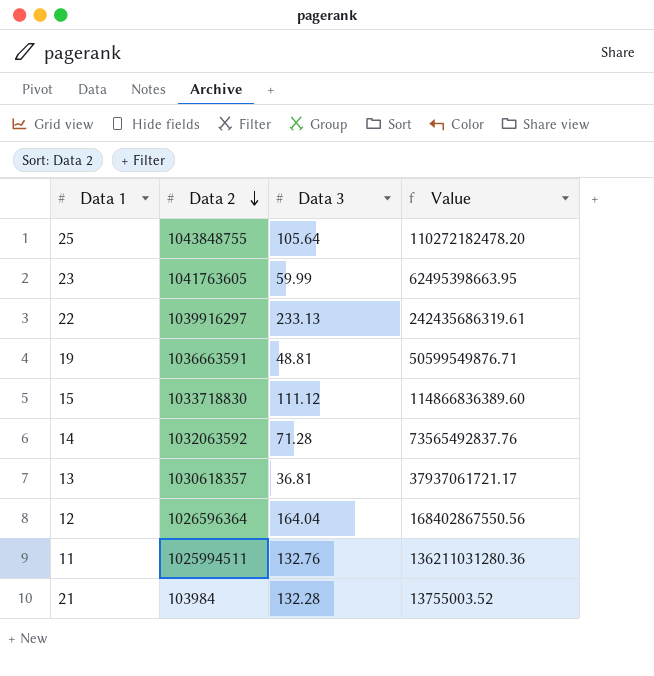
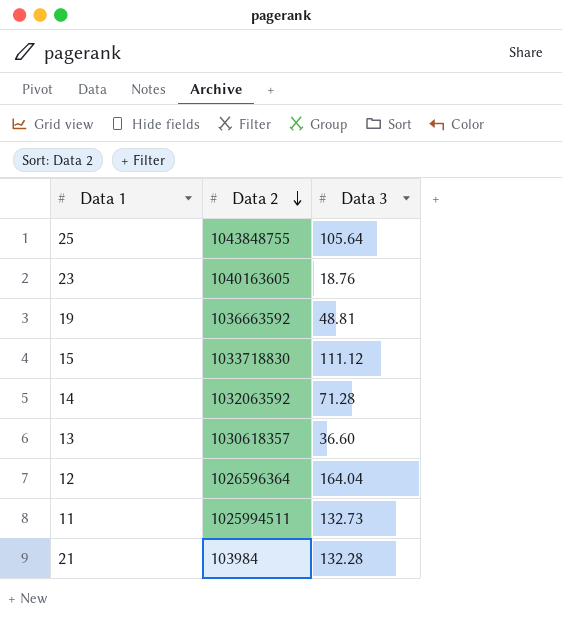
column Value | formula: [Data 2] * [Data 3] -> none
row 22: 1039916297 | 233.13 | 242435686319.61 -> none
23 | Data 2: 1041763605 -> 1040163605
23 | Data 3: 59.99 -> 18.76
19 | Data 2: 1036663591 -> 1036663592
13 | Data 3: 36.81 -> 36.60
11 | Data 3: 132.76 -> 132.73

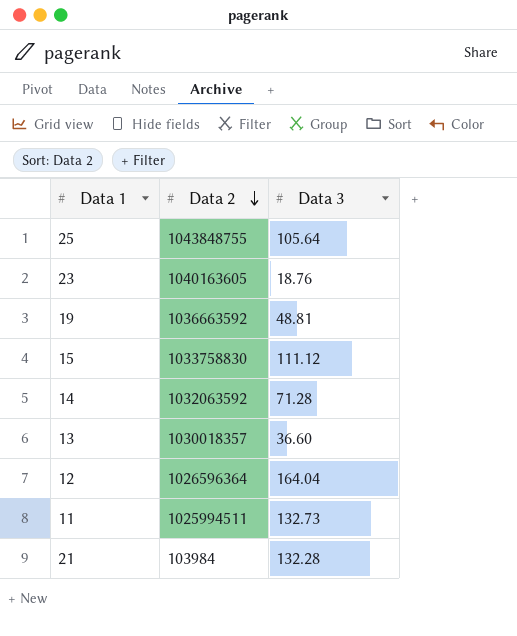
15 | Data 2: 1033718830 -> 1033758830
13 | Data 2: 1030618357 -> 1030018357

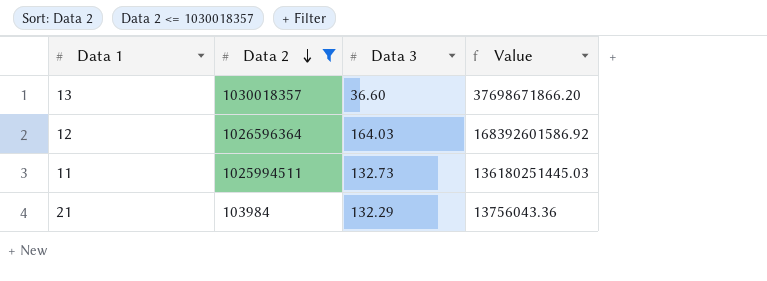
filter: none -> Data 2 <= 1030018357
column Value | formula: none -> [Data 2] * [Data 3]
12 | Data 3: 164.04 -> 164.03
21 | Data 3: 132.28 -> 132.29

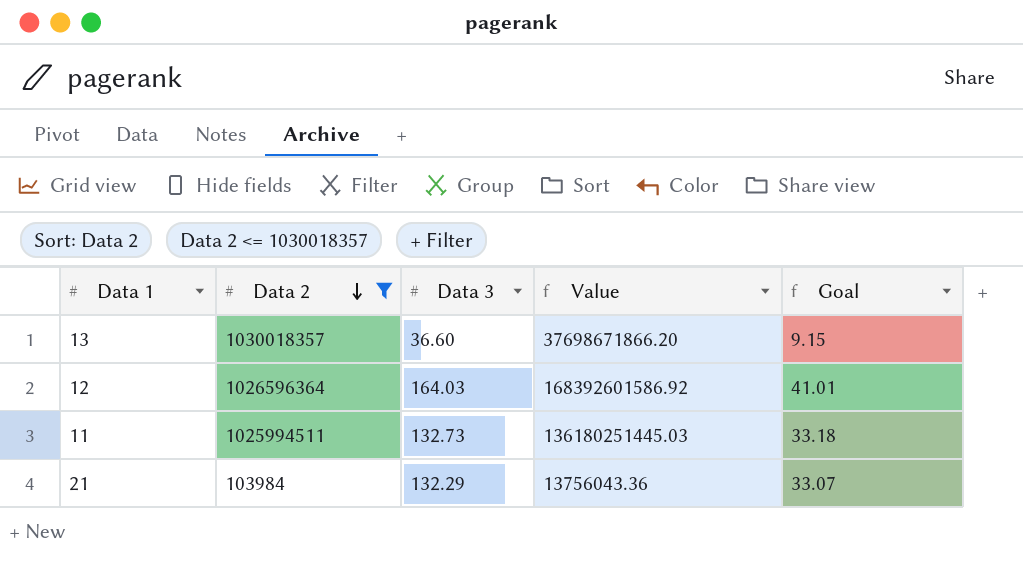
column Goal | formula: none -> [Data 3] * 0.25

